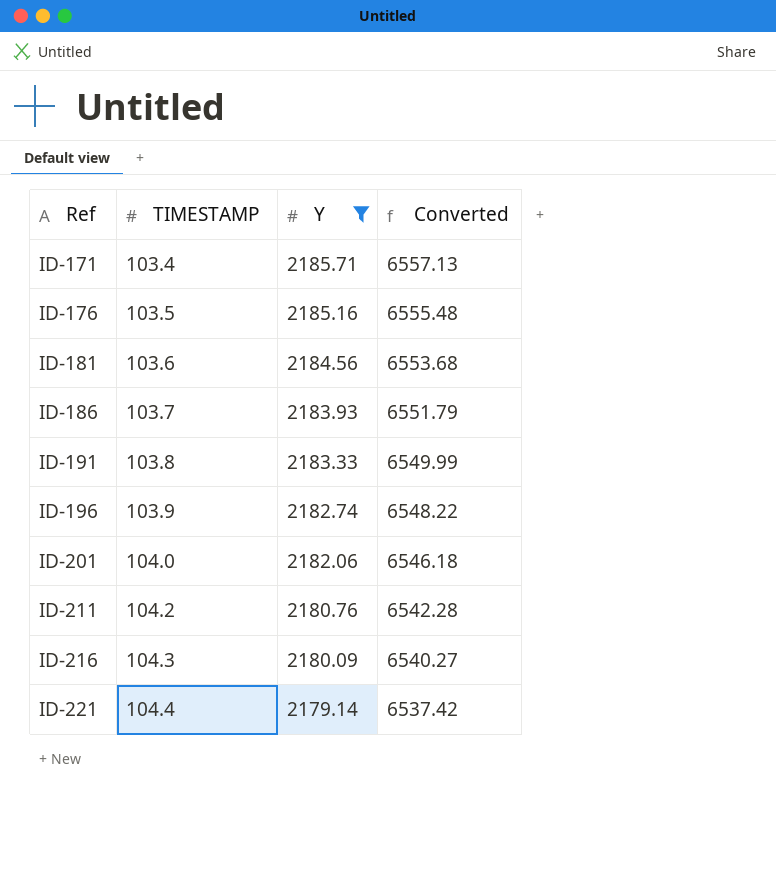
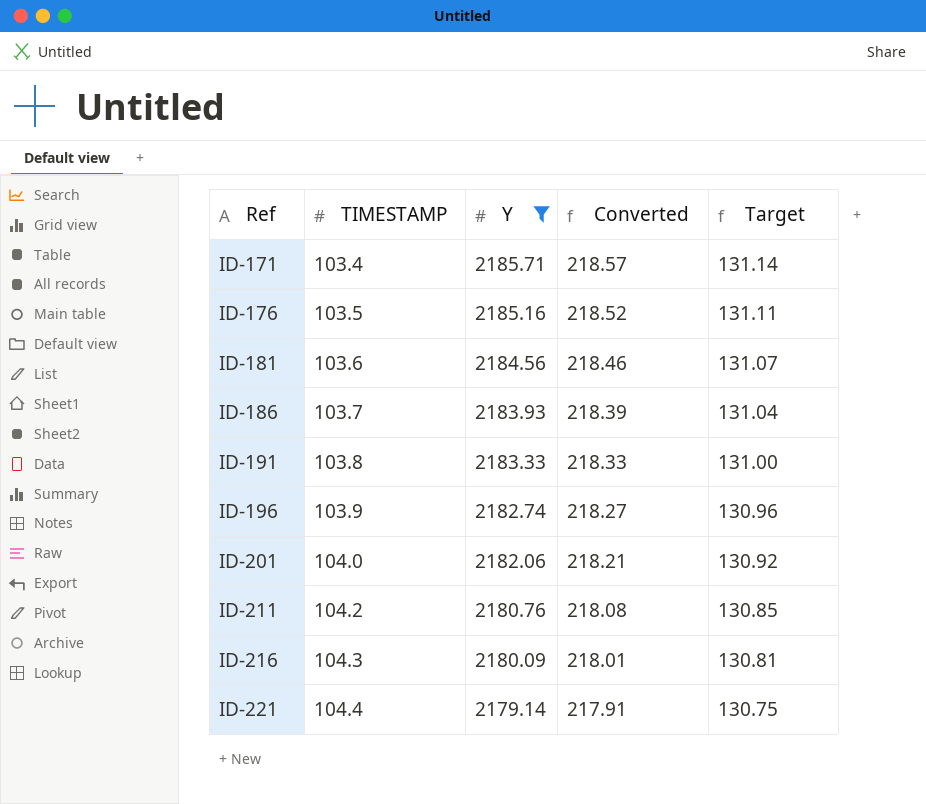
column Converted | formula: [Y] * 3 -> [Y] * 0.1
column Target | formula: none -> [Y] * 0.06

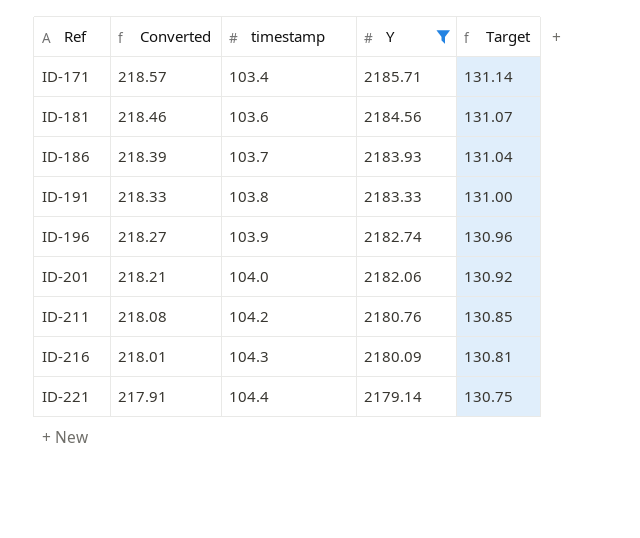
column Converted | position: 4 -> 2
column name: TIMESTAMP -> timestamp
row ID-176: 103.5 | 2185.16 | 218.52 | 131.11 -> none

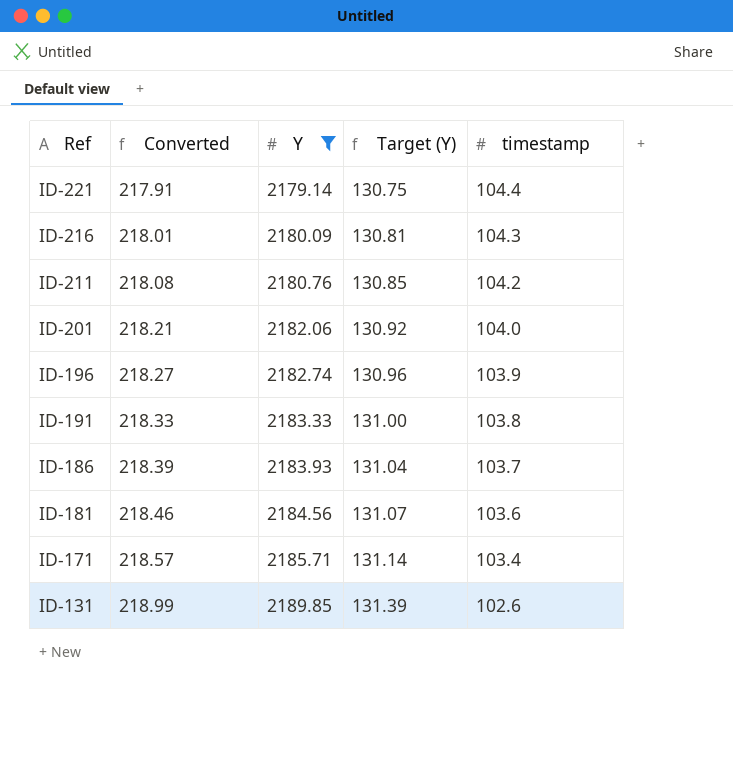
row order: Ref ascending -> Ref descending
column name: Target -> Target (Y)
column timestamp | position: 3 -> 5
row ID-131: none -> 218.99 | 2189.85 | 131.39 | 102.6

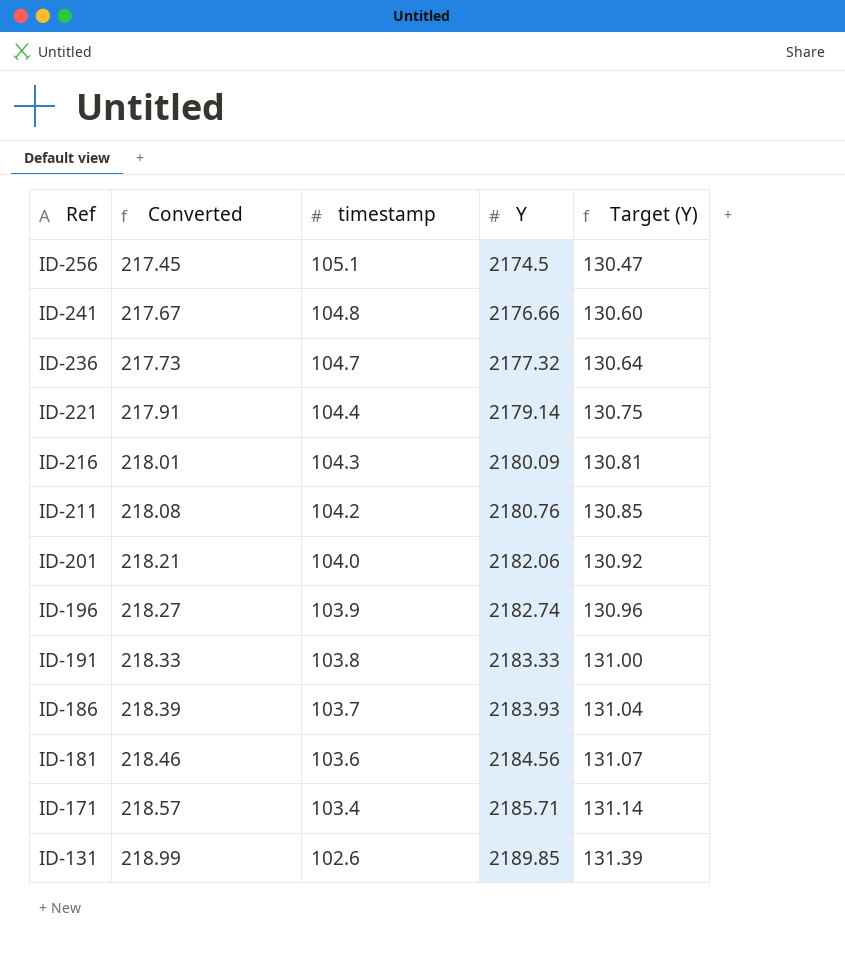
filter: Y >= 2179.14 -> none
column timestamp | position: 5 -> 3

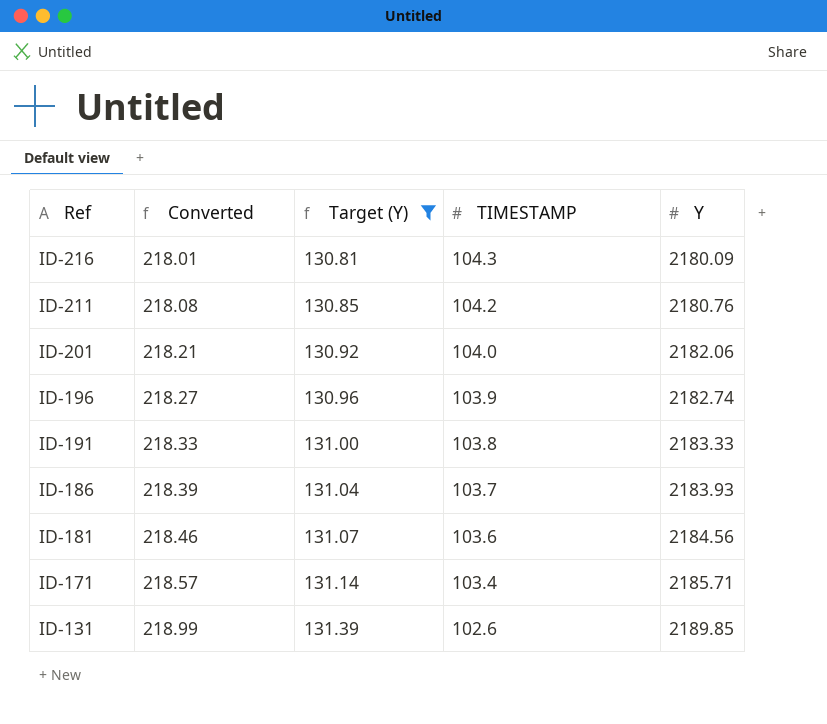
filter: none -> Target (Y) >= 130.81
column Target (Y) | position: 5 -> 3
column name: timestamp -> TIMESTAMP

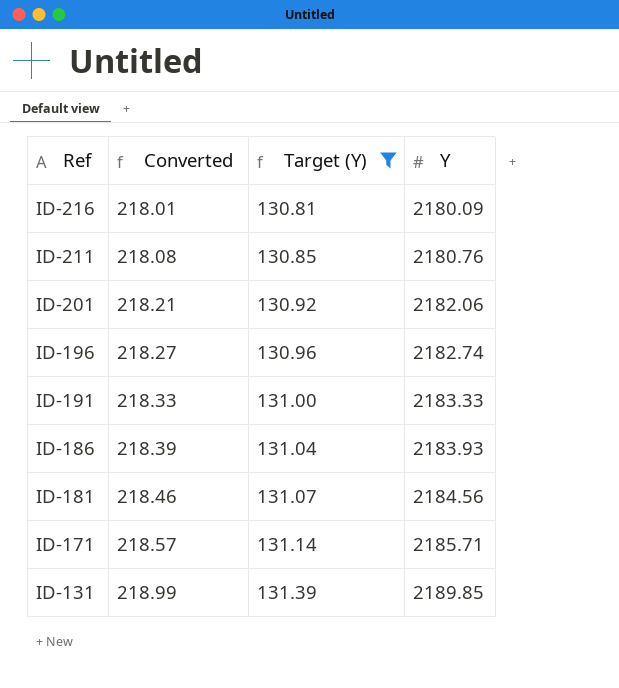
column TIMESTAMP | position: 4 -> none

